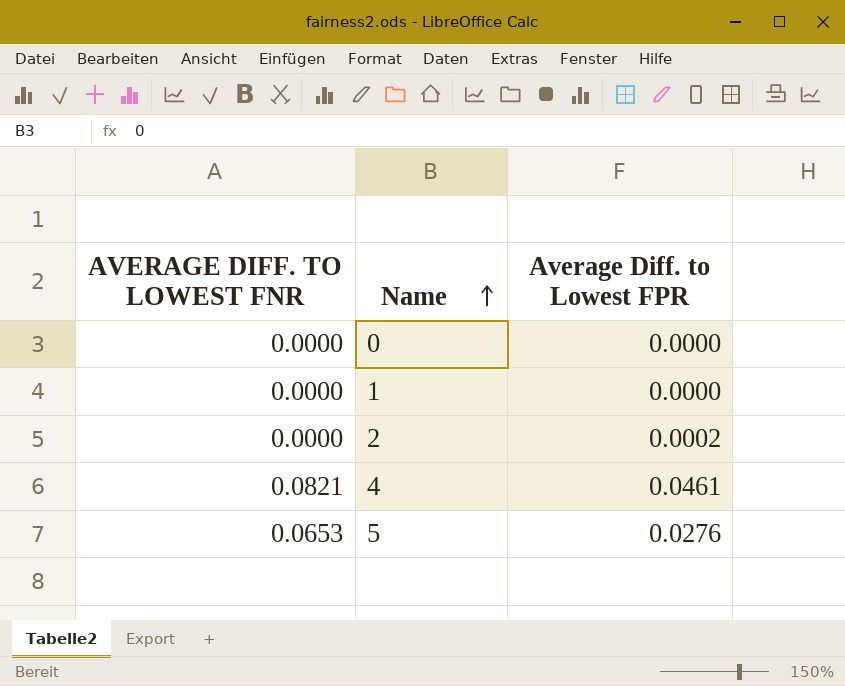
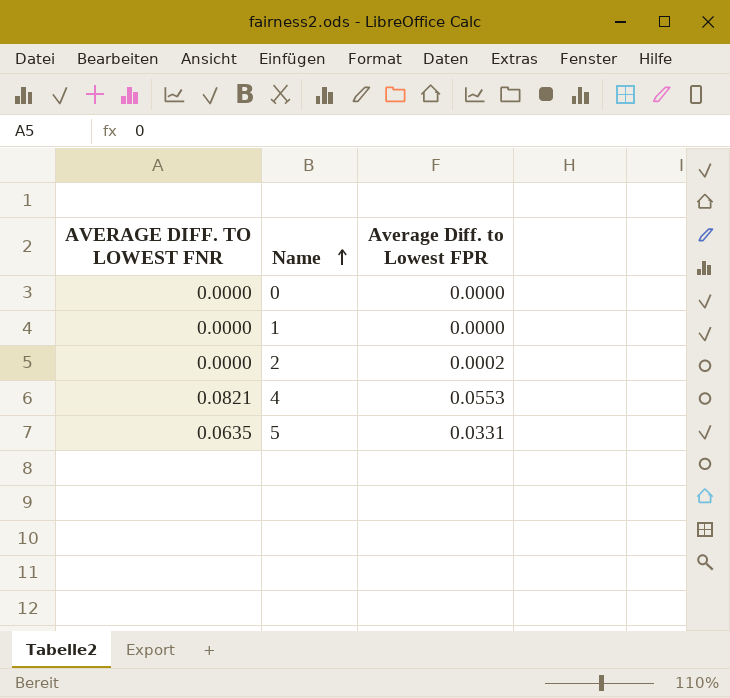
4 | Average Diff. to Lowest FPR: 0.0461 -> 0.0553
5 | AVERAGE DIFF. TO LOWEST FNR: 0.0653 -> 0.0635
5 | Average Diff. to Lowest FPR: 0.0276 -> 0.0331

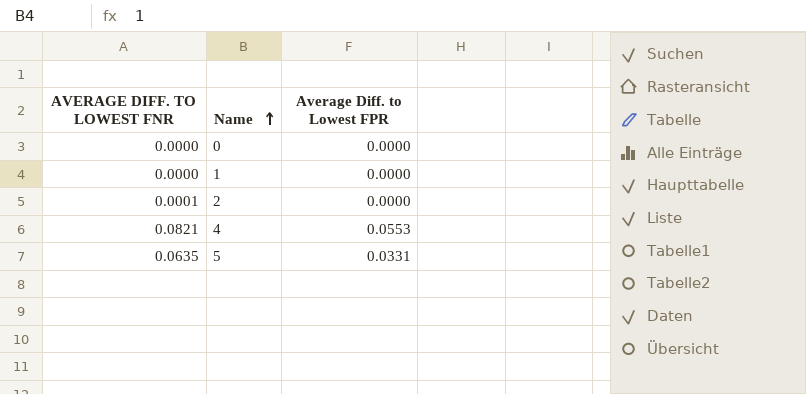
2 | AVERAGE DIFF. TO LOWEST FNR: 0.0000 -> 0.0001
2 | Average Diff. to Lowest FPR: 0.0002 -> 0.0000

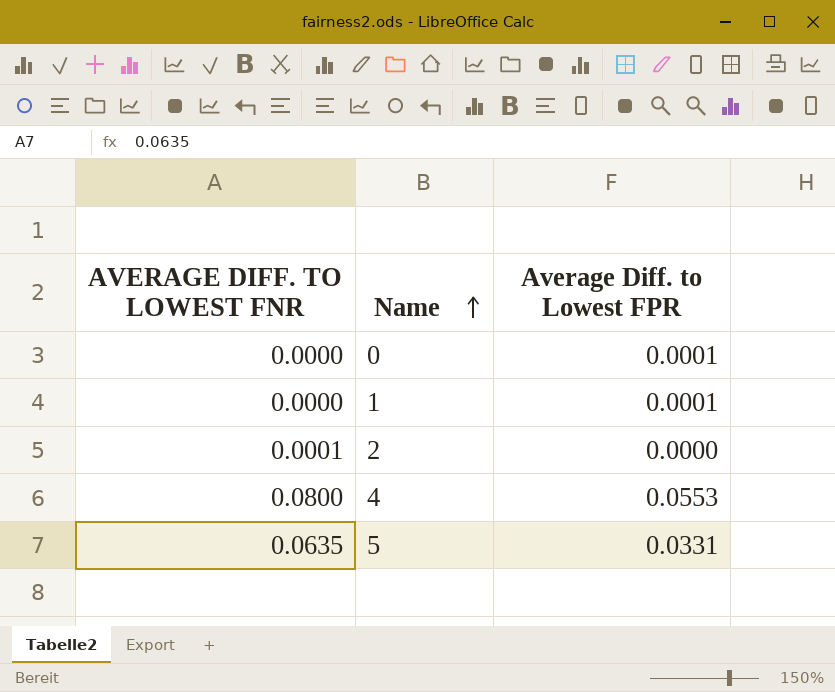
0 | Average Diff. to Lowest FPR: 0.0000 -> 0.0001
1 | Average Diff. to Lowest FPR: 0.0000 -> 0.0001
4 | AVERAGE DIFF. TO LOWEST FNR: 0.0821 -> 0.0800

